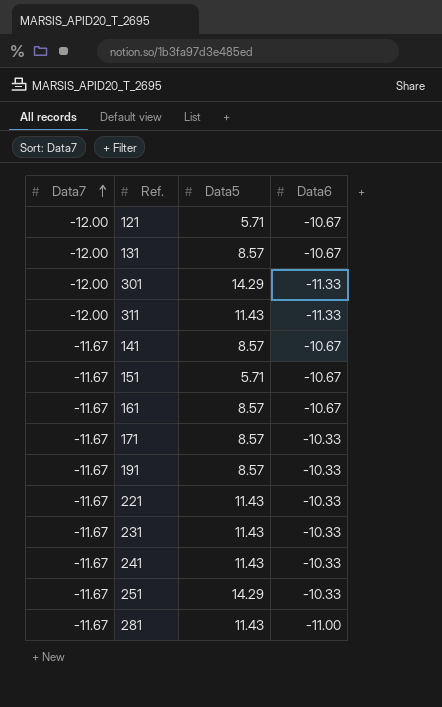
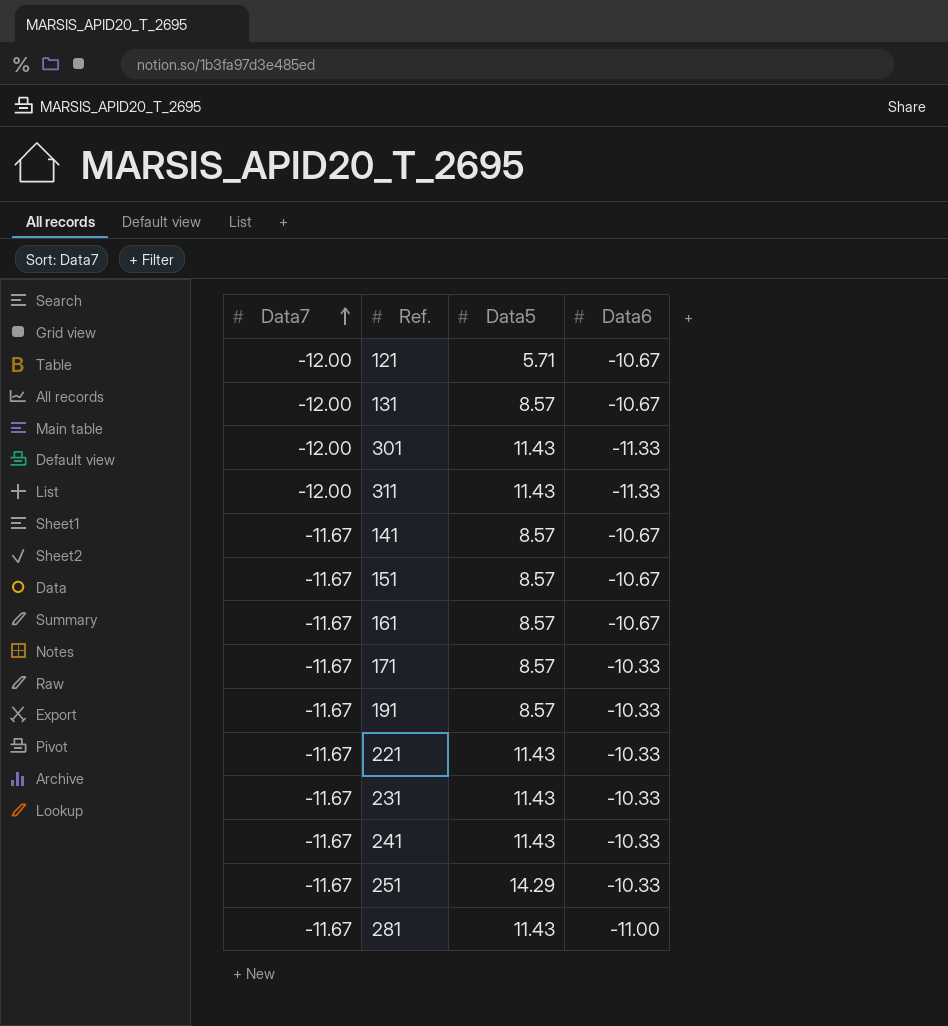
301 | Data5: 14.29 -> 11.43
151 | Data5: 5.71 -> 8.57

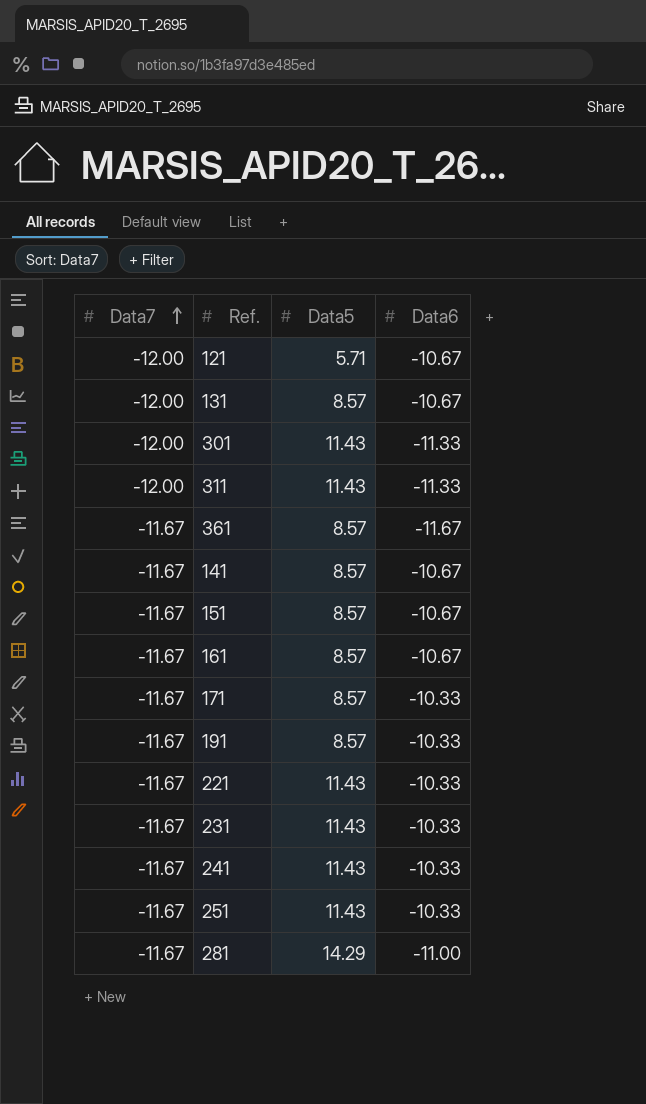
row 361: none -> -11.67 | 8.57 | -11.67
251 | Data5: 14.29 -> 11.43
281 | Data5: 11.43 -> 14.29

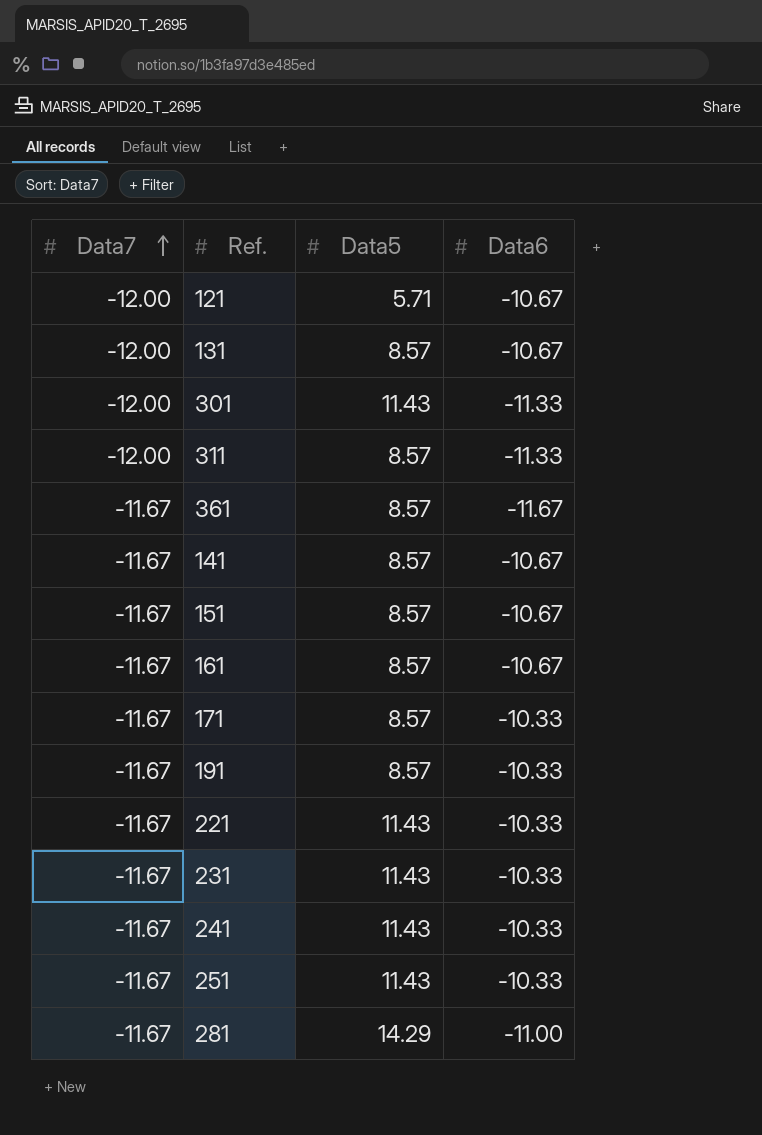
311 | Data5: 11.43 -> 8.57

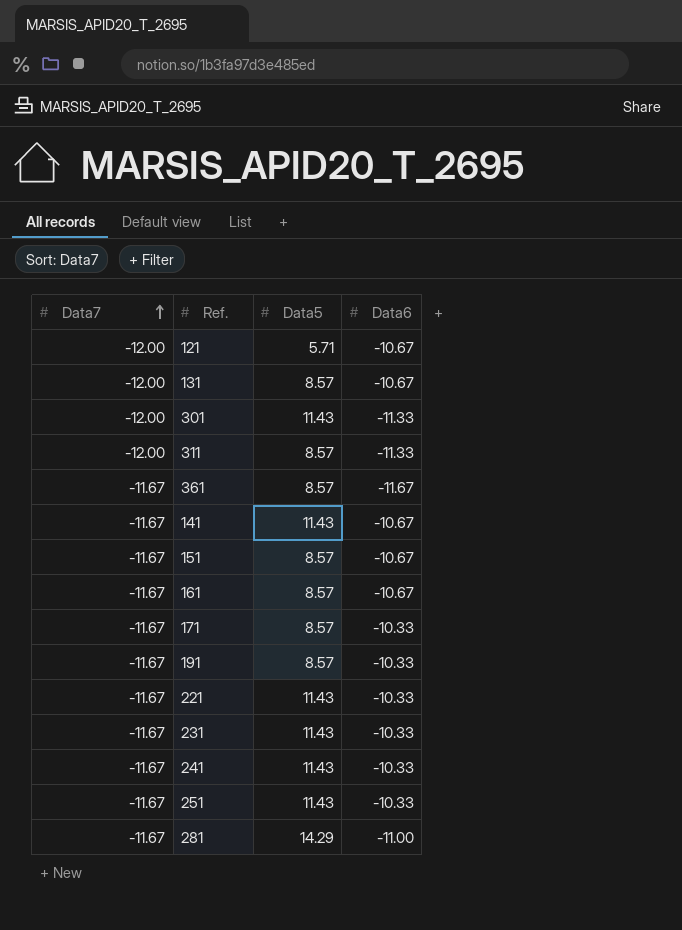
141 | Data5: 8.57 -> 11.43

